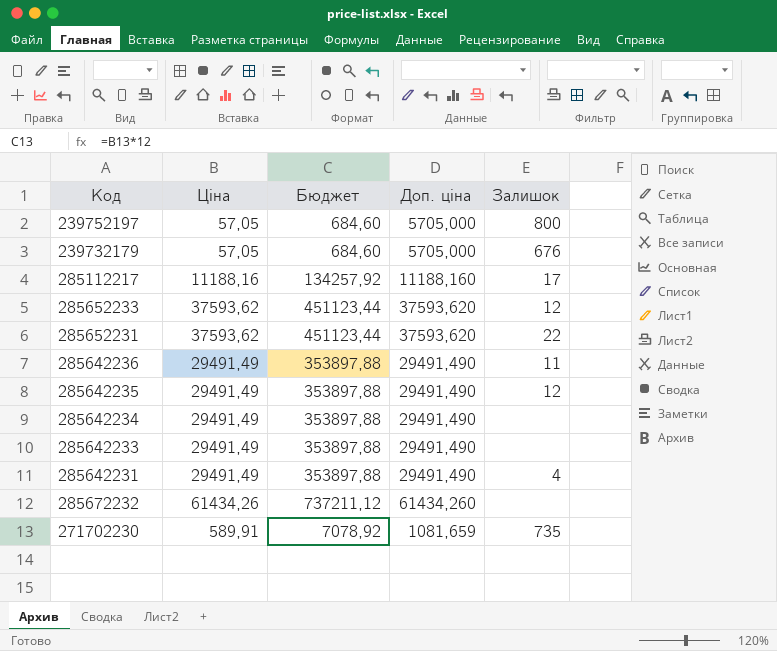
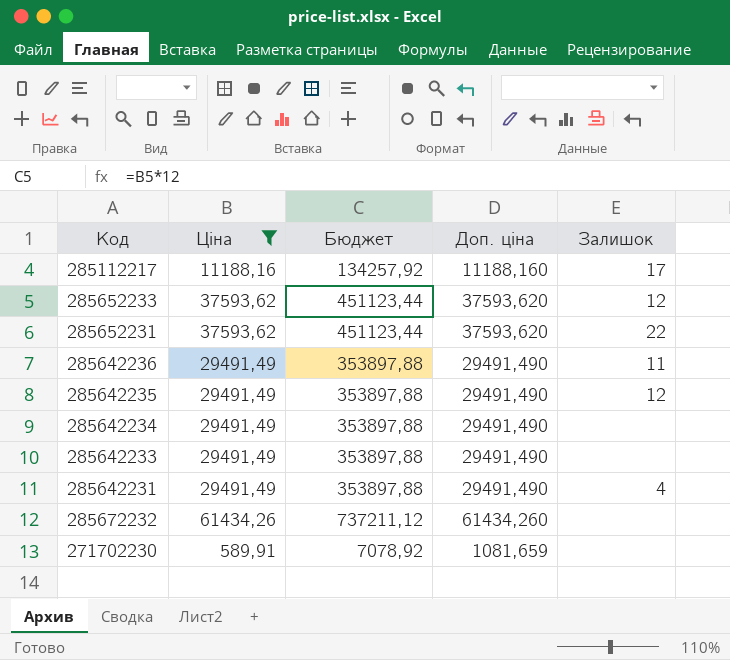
filter: none -> Ціна != 57,05
271702230 | Залишок: 735 -> none

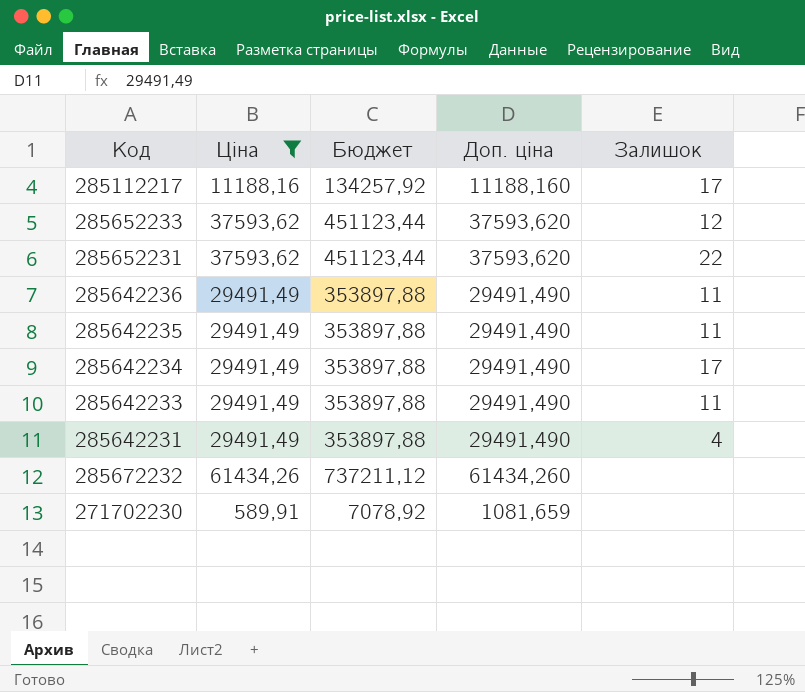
285642235 | Залишок: 12 -> 11
285642234 | Залишок: none -> 17
285642233 | Залишок: none -> 11

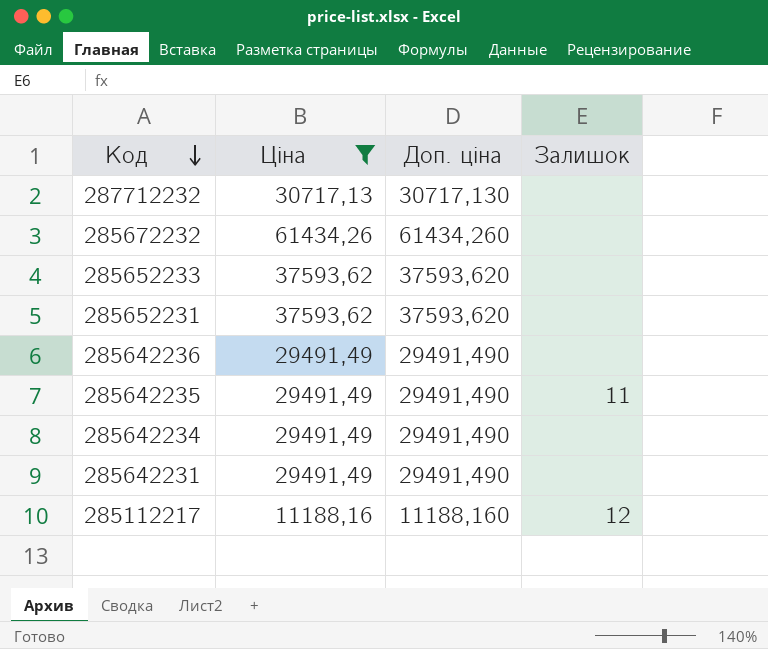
row order: none -> Код descending
column Бюджет | formula: [Ціна] * 12 -> none
row 285642233: 29491,49 | 353897,88 | 29491,490 | 11 -> none
row 271702230: 589,91 | 7078,92 | 1081,659 | none -> none
row 287712232: none -> 30717,13 | 30717,130 | none
285652233 | Залишок: 12 -> none
285652231 | Залишок: 22 -> none
285642236 | Залишок: 11 -> none
285642234 | Залишок: 17 -> none
285642231 | Залишок: 4 -> none
285112217 | Залишок: 17 -> 12

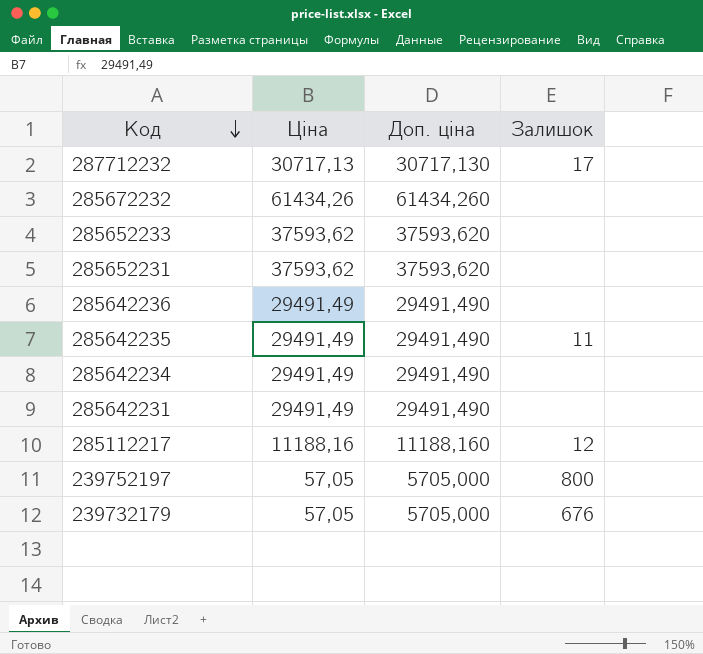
filter: Ціна != 57,05 -> none
287712232 | Залишок: none -> 17

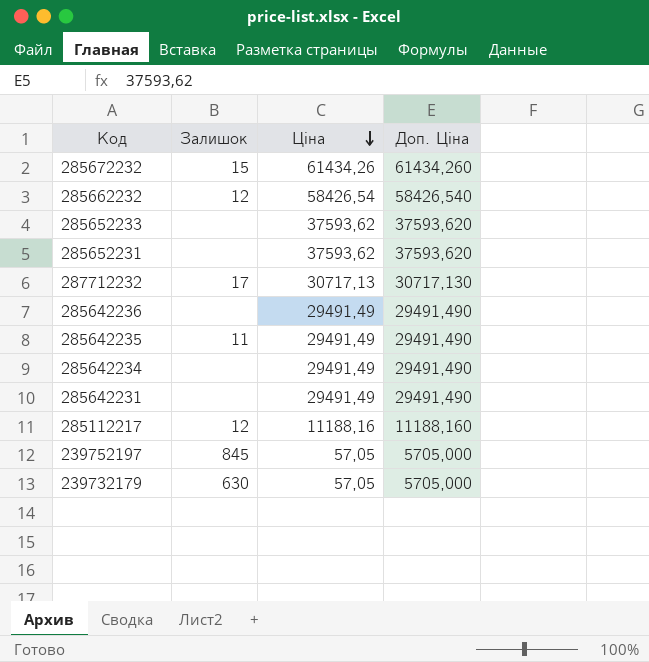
row order: Код descending -> Ціна descending
column Залишок | position: 4 -> 2
column name: Доп. ціна -> Доп. Ціна
285672232 | Залишок: none -> 15
row 285662232: none -> 12 | 58426,54 | 58426,540
239752197 | Залишок: 800 -> 845
239732179 | Залишок: 676 -> 630

